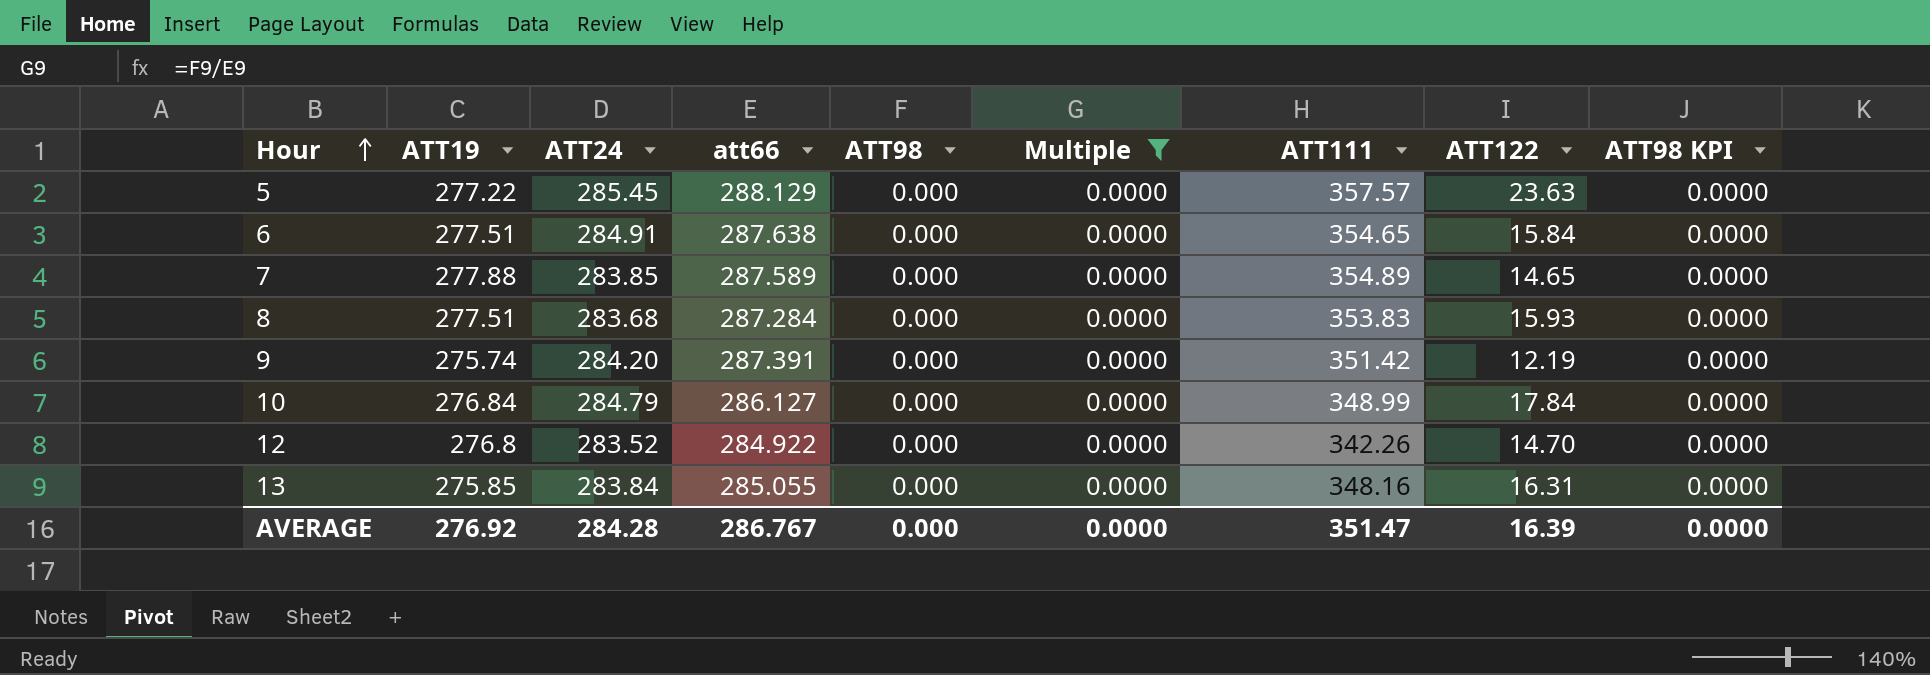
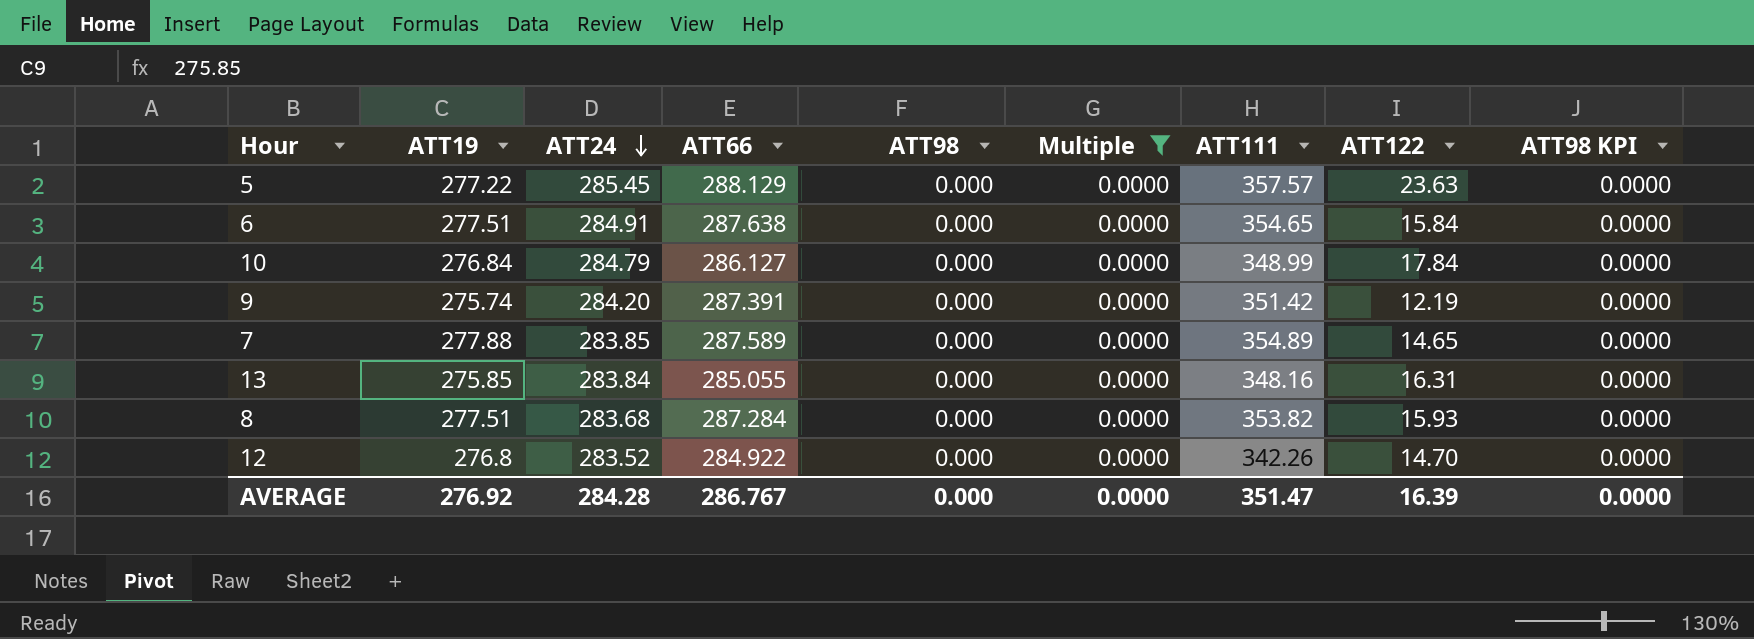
row order: Hour ascending -> ATT24 descending
column name: att66 -> ATT66
8 | ATT111: 353.83 -> 353.82

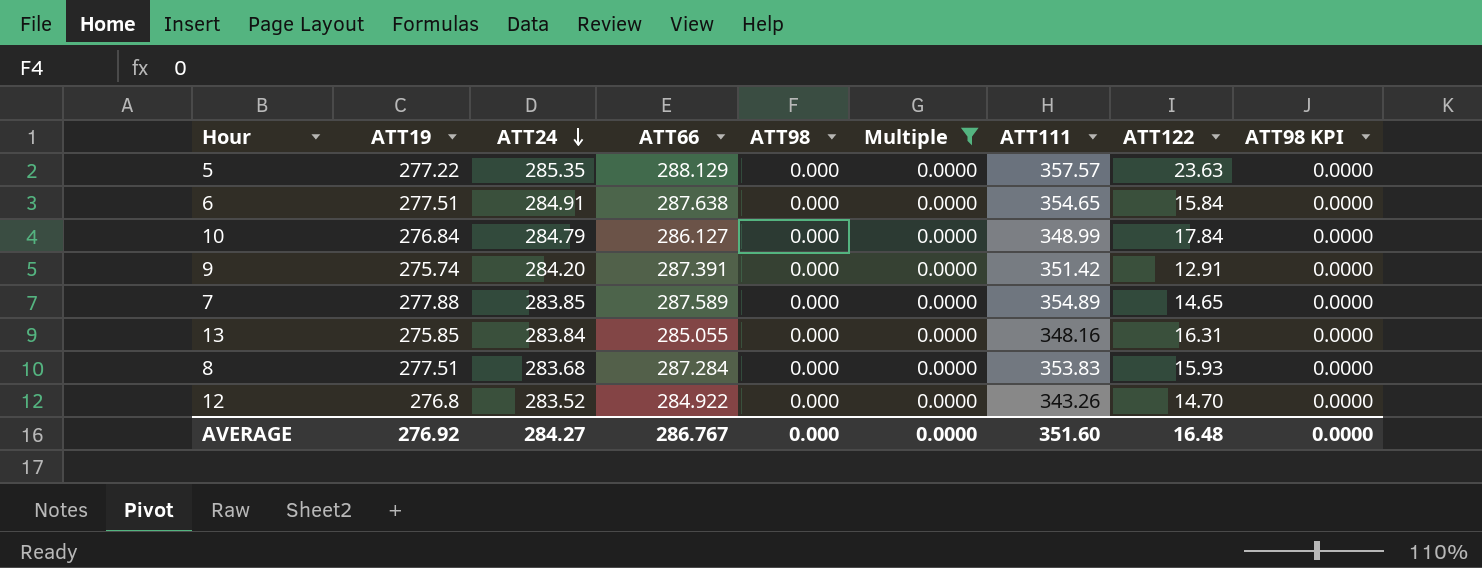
5 | ATT24: 285.45 -> 285.35
9 | ATT122: 12.19 -> 12.91
8 | ATT111: 353.82 -> 353.83
12 | ATT111: 342.26 -> 343.26
AVERAGE | ATT24: 284.28 -> 284.27
AVERAGE | ATT111: 351.47 -> 351.60
AVERAGE | ATT122: 16.39 -> 16.48

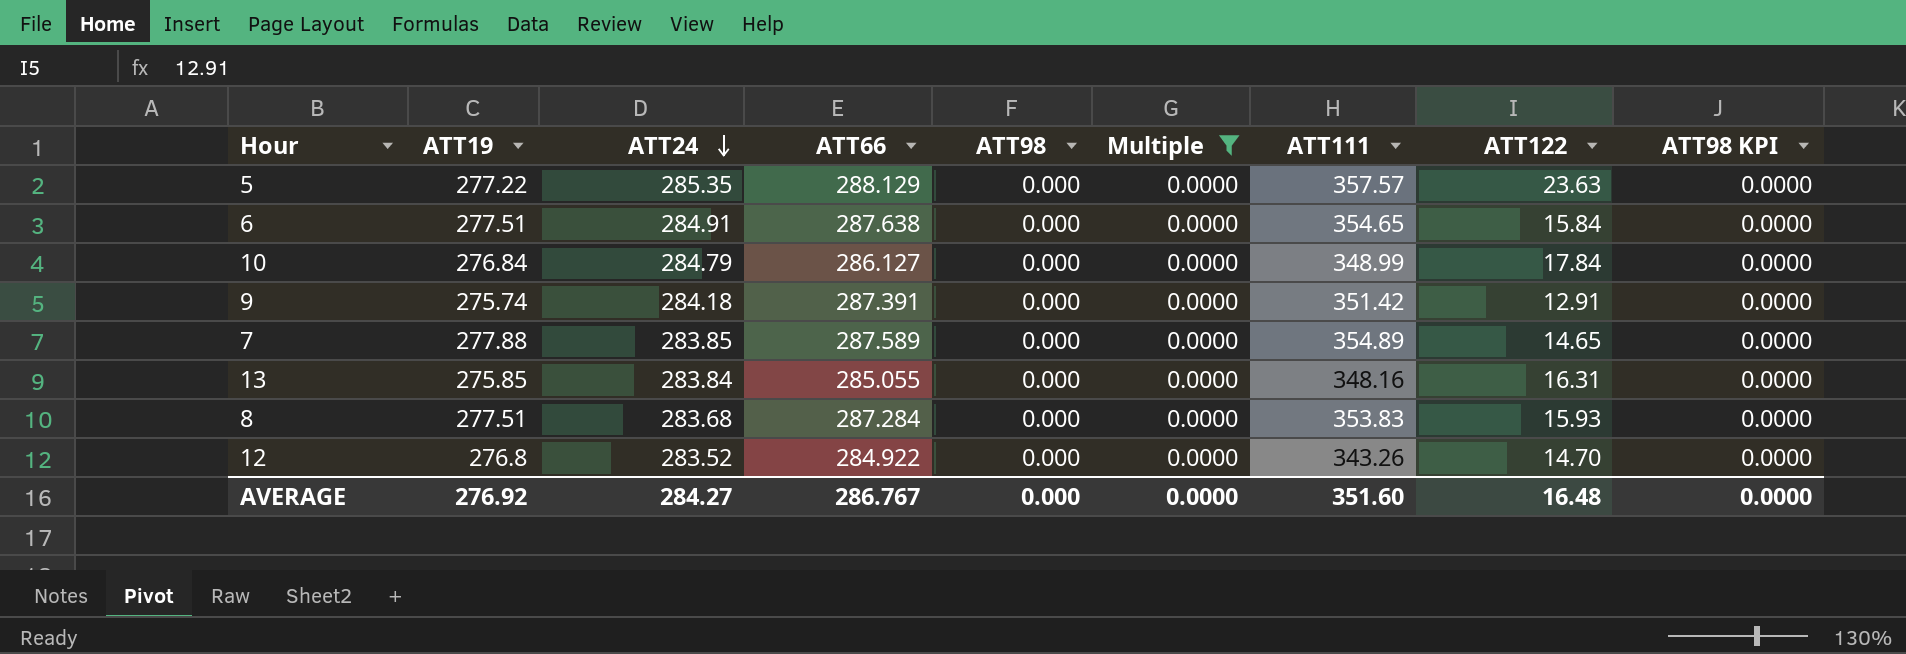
9 | ATT24: 284.20 -> 284.18

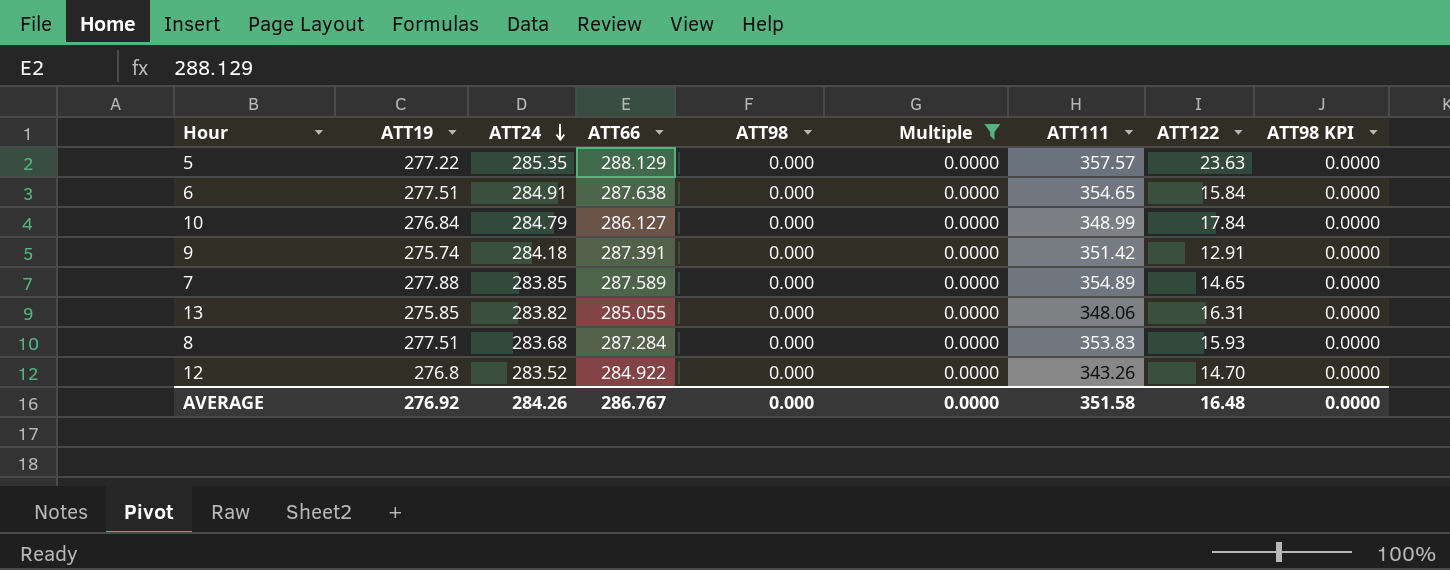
13 | ATT24: 283.84 -> 283.82
13 | ATT111: 348.16 -> 348.06
AVERAGE | ATT24: 284.27 -> 284.26
AVERAGE | ATT111: 351.60 -> 351.58

